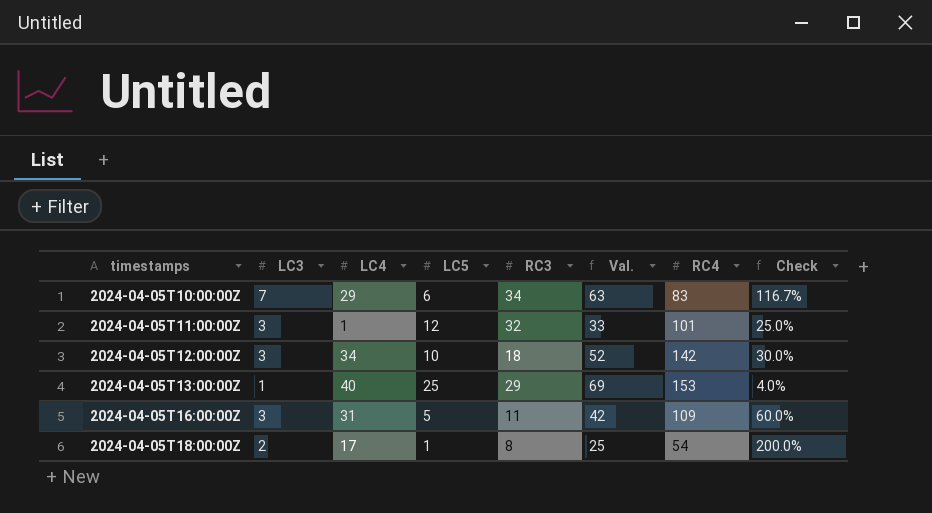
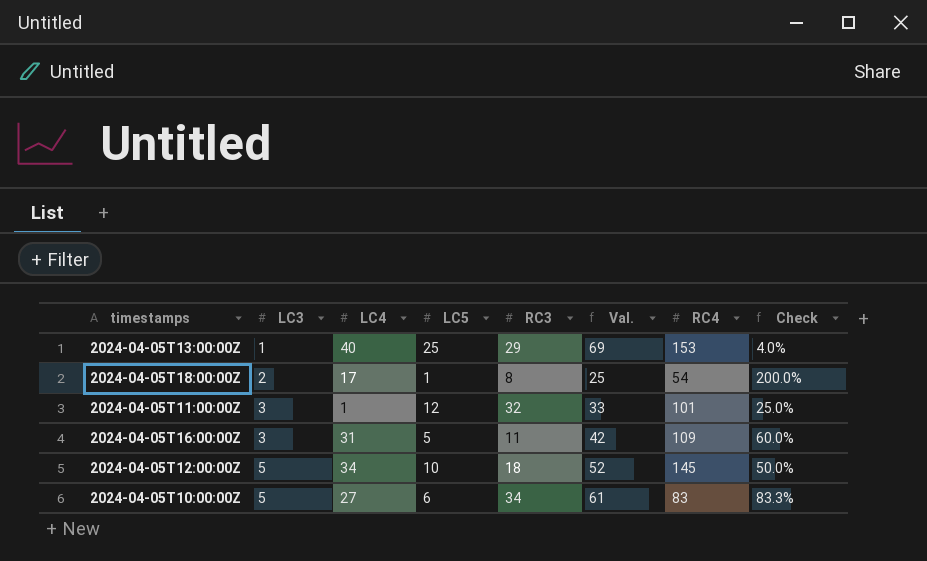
row order: timestamps ascending -> LC3 ascending
2024-04-05T12:00:00Z | LC3: 3 -> 5
2024-04-05T12:00:00Z | RC4: 142 -> 145
2024-04-05T12:00:00Z | Check: 30.0% -> 50.0%
2024-04-05T10:00:00Z | LC3: 7 -> 5
2024-04-05T10:00:00Z | LC4: 29 -> 27
2024-04-05T10:00:00Z | Val.: 63 -> 61
2024-04-05T10:00:00Z | Check: 116.7% -> 83.3%

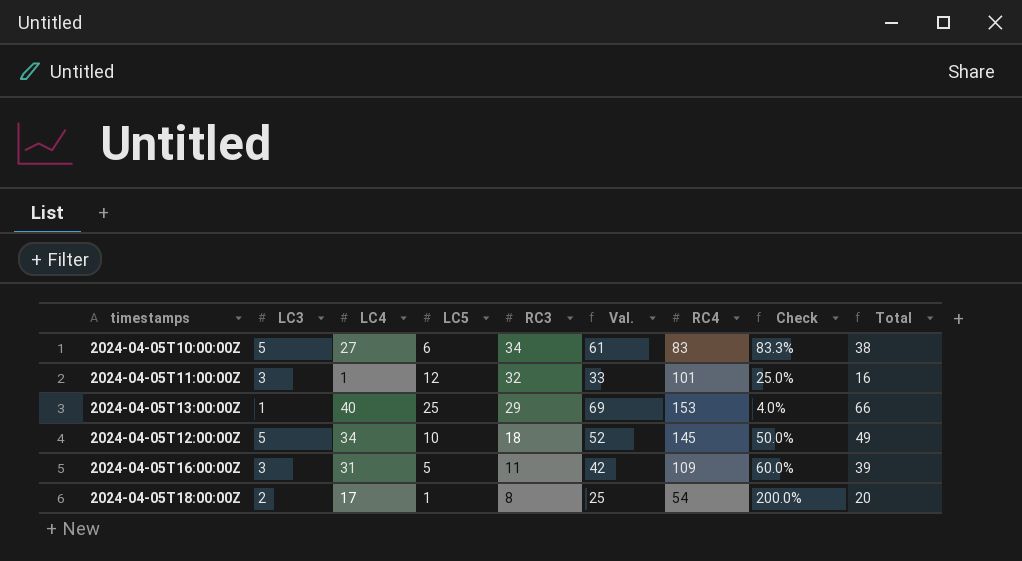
row order: LC3 ascending -> RC3 descending
column Total | formula: none -> [LC3] + [LC4] + [LC5]

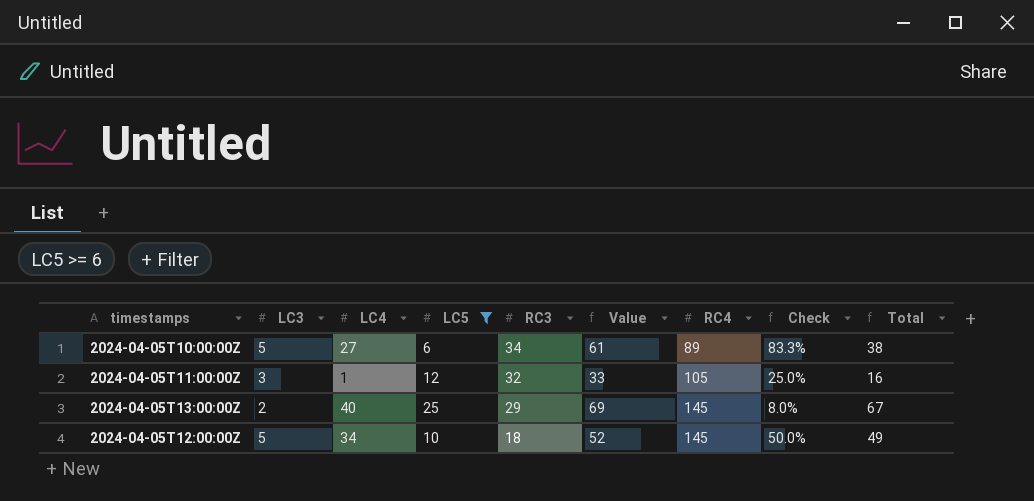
filter: none -> LC5 >= 6
column name: Val. -> Value
2024-04-05T10:00:00Z | RC4: 83 -> 89
2024-04-05T11:00:00Z | RC4: 101 -> 105
2024-04-05T13:00:00Z | LC3: 1 -> 2
2024-04-05T13:00:00Z | RC4: 153 -> 145
2024-04-05T13:00:00Z | Check: 4.0% -> 8.0%
2024-04-05T13:00:00Z | Total: 66 -> 67

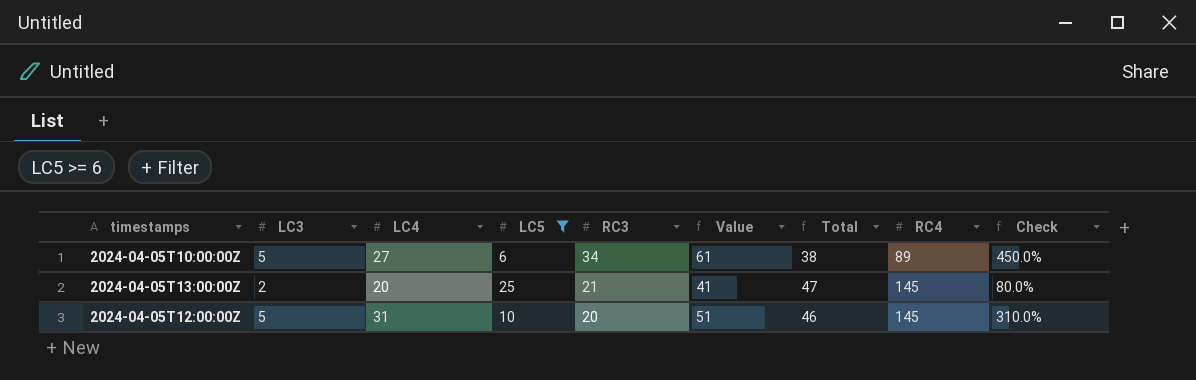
column Total | position: 9 -> 7
column Check | formula: [LC3] / [LC5] -> [LC4] / [LC5]
row 2024-04-05T11:00:00Z: 3 | 1 | 12 | 32 | 33 | 105 | 25.0% | 16 -> none
2024-04-05T13:00:00Z | LC4: 40 -> 20
2024-04-05T13:00:00Z | RC3: 29 -> 21
2024-04-05T13:00:00Z | Value: 69 -> 41
2024-04-05T13:00:00Z | Total: 67 -> 47
2024-04-05T12:00:00Z | LC4: 34 -> 31
2024-04-05T12:00:00Z | RC3: 18 -> 20
2024-04-05T12:00:00Z | Value: 52 -> 51
2024-04-05T12:00:00Z | Total: 49 -> 46

